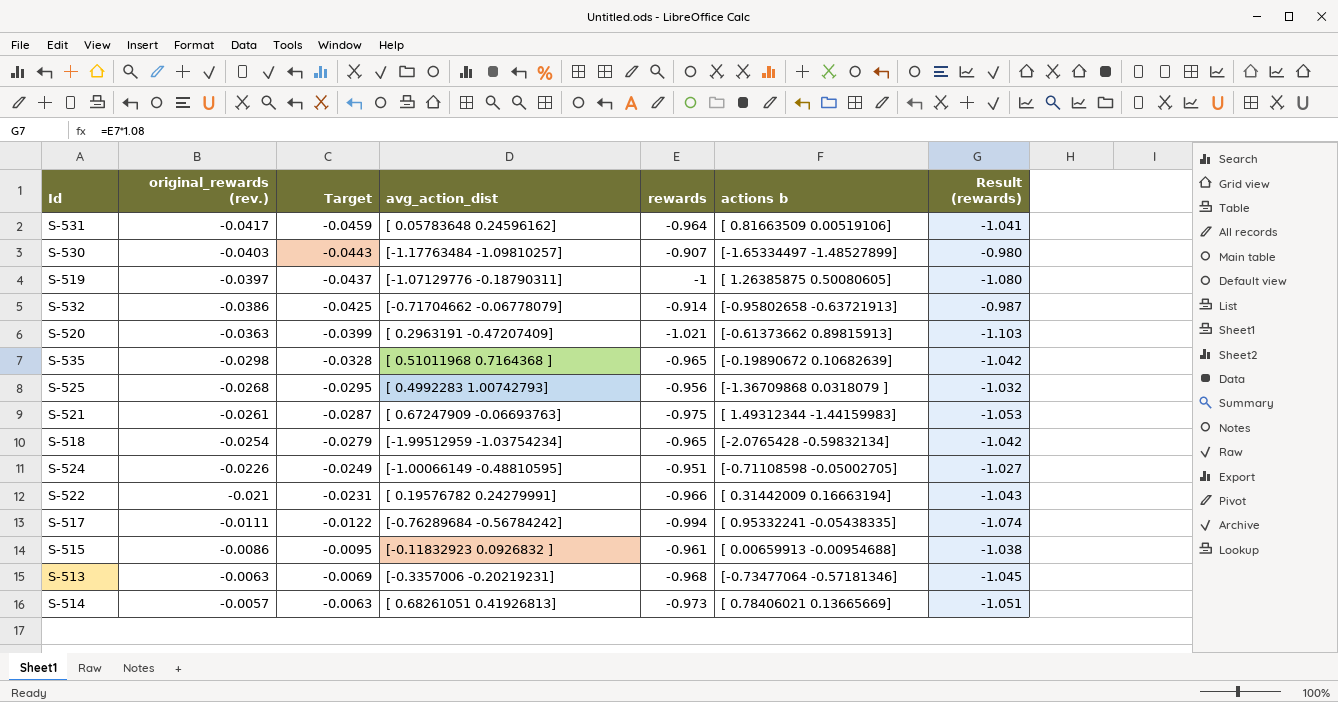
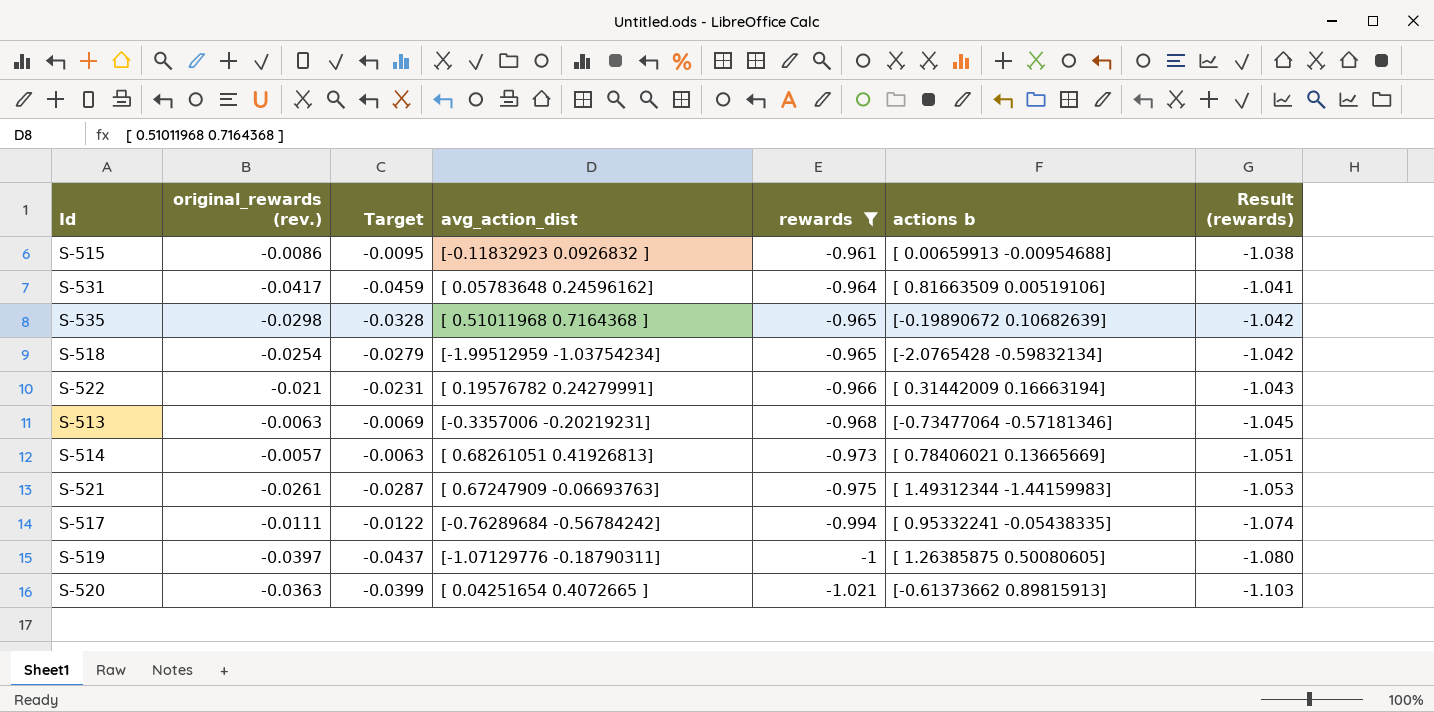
filter: none -> rewards <= -0.961
row order: original_rewards (rev.) ascending -> rewards descending
S-520 | avg_action_dist: [ 0.2963191 -0.47207409] -> [ 0.04251654 0.4072665 ]

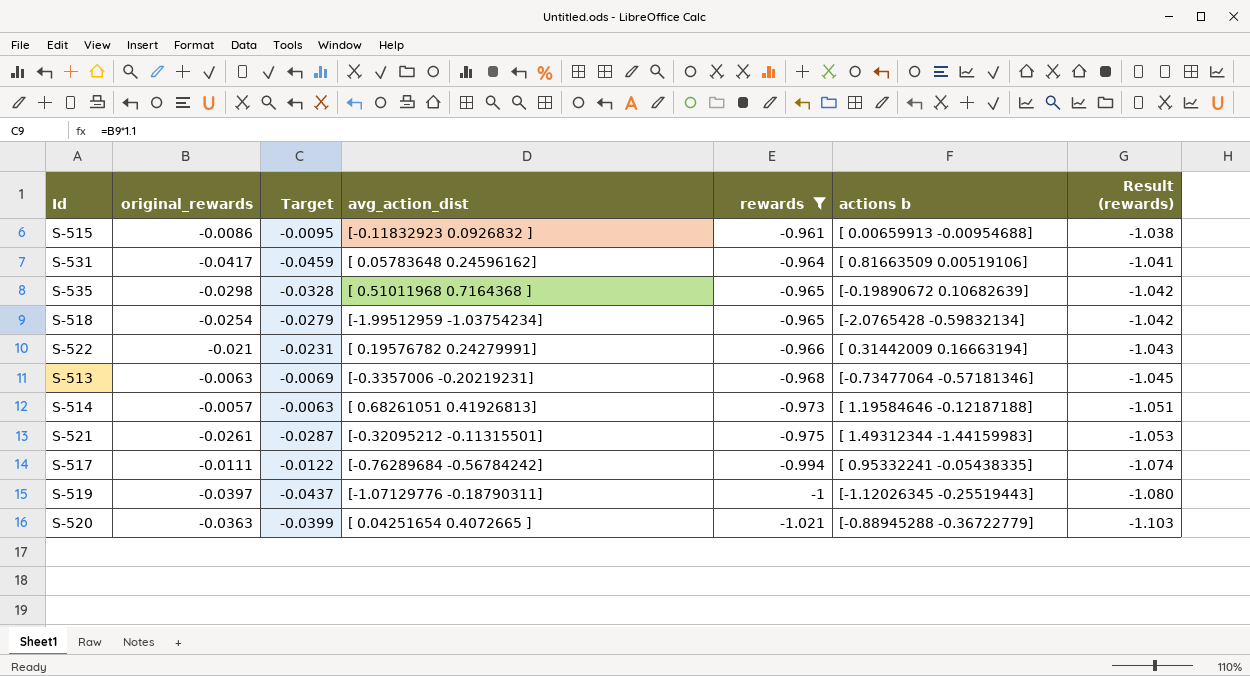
column name: original_rewards (rev.) -> original_rewards
S-514 | actions b: [ 0.78406021 0.13665669] -> [ 1.19584646 -0.12187188]
S-521 | avg_action_dist: [ 0.67247909 -0.06693763] -> [-0.32095212 -0.11315501]
S-519 | actions b: [ 1.26385875 0.50080605] -> [-1.12026345 -0.25519443]
S-520 | actions b: [-0.61373662 0.89815913] -> [-0.88945288 -0.36722779]

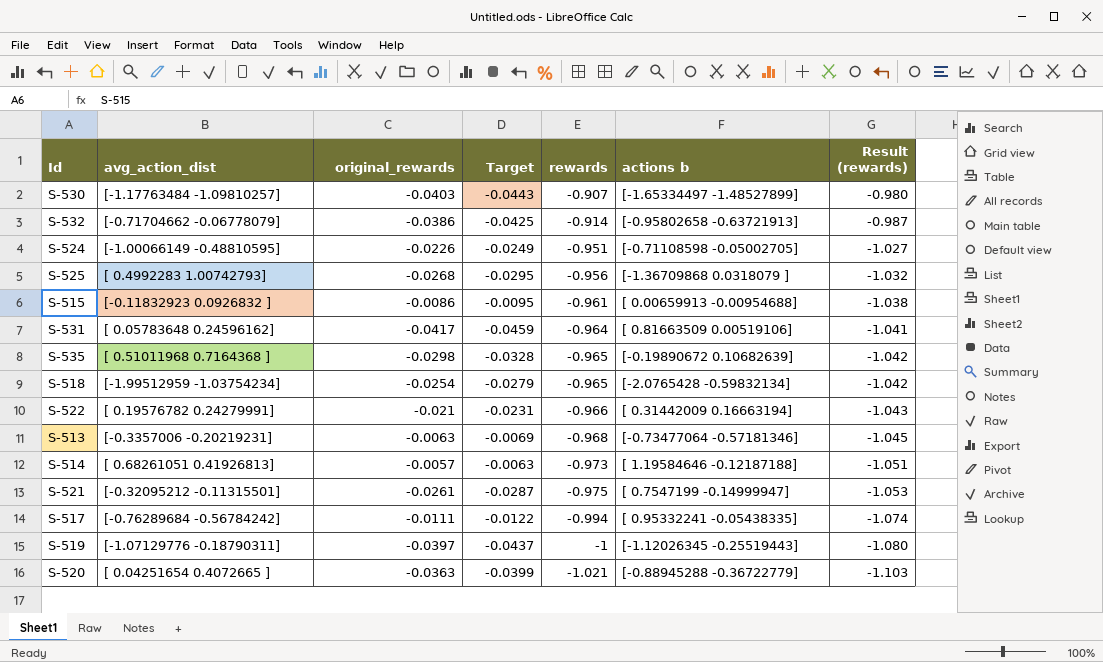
filter: rewards <= -0.961 -> none
column avg_action_dist | position: 4 -> 2
S-521 | actions b: [ 1.49312344 -1.44159983] -> [ 0.7547199 -0.14999947]

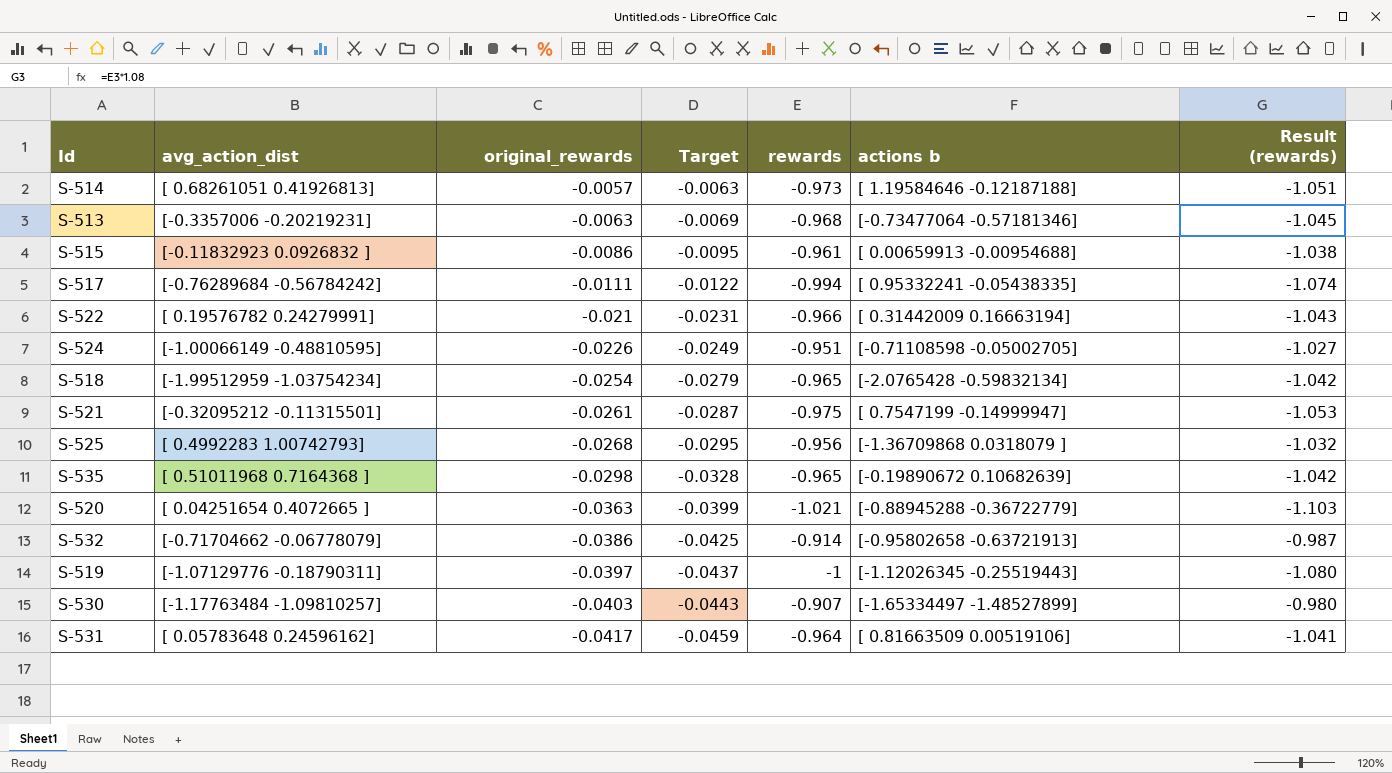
row order: rewards descending -> original_rewards descending

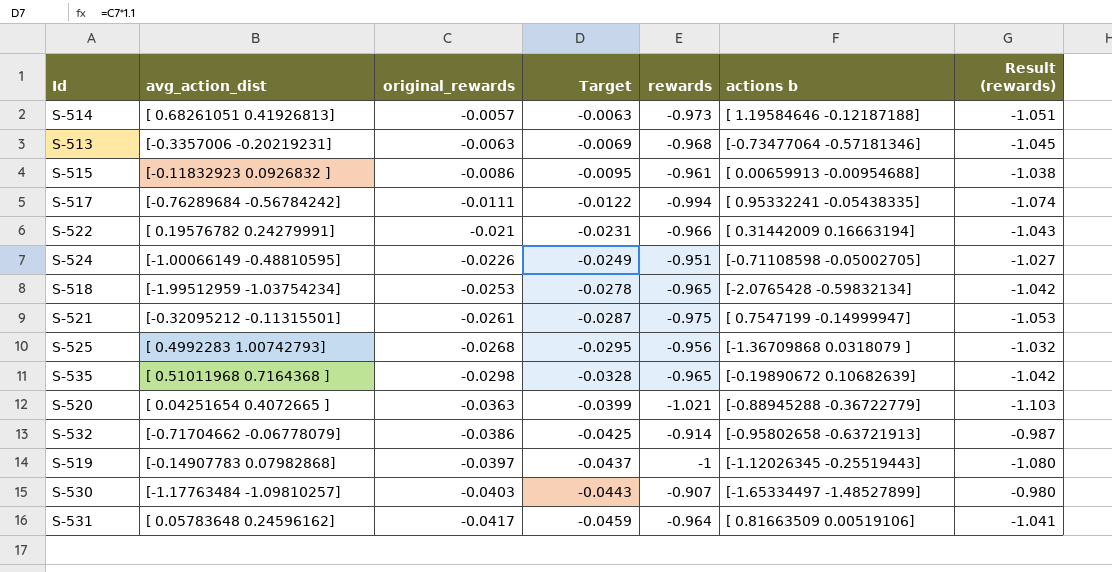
S-518 | original_rewards: -0.0254 -> -0.0253
S-518 | Target: -0.0279 -> -0.0278
S-519 | avg_action_dist: [-1.07129776 -0.18790311] -> [-0.14907783 0.07982868]

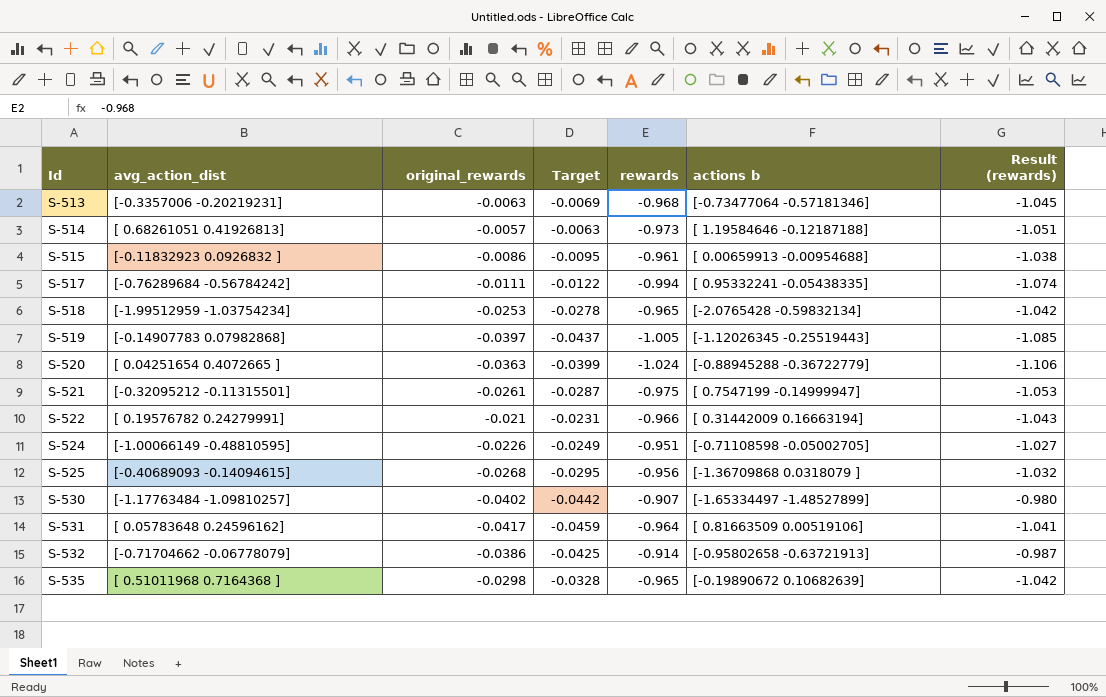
row order: original_rewards descending -> Id ascending
S-519 | rewards: -1 -> -1.005
S-519 | Result (rewards): -1.080 -> -1.085
S-520 | rewards: -1.021 -> -1.024
S-520 | Result (rewards): -1.103 -> -1.106
S-525 | avg_action_dist: [ 0.4992283 1.00742793] -> [-0.40689093 -0.14094615]
S-530 | original_rewards: -0.0403 -> -0.0402
S-530 | Target: -0.0443 -> -0.0442

